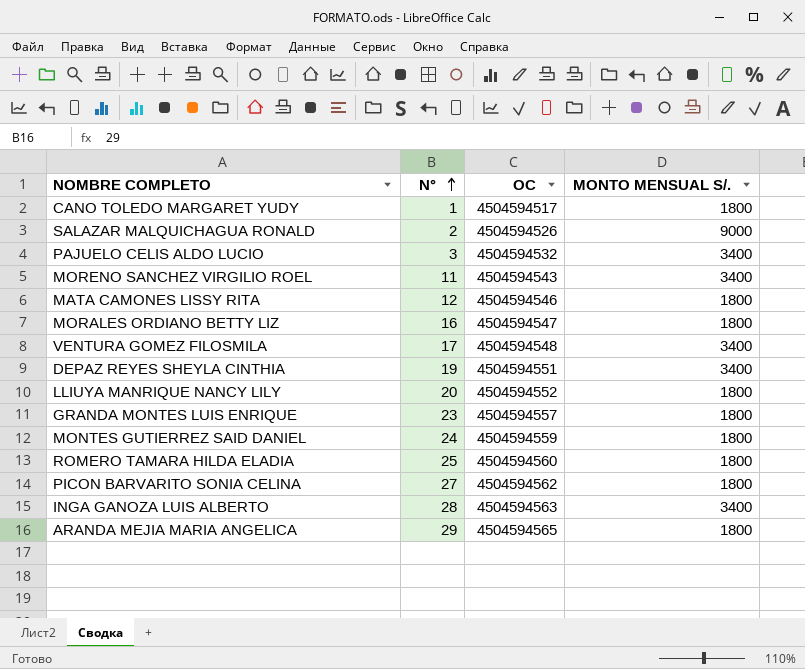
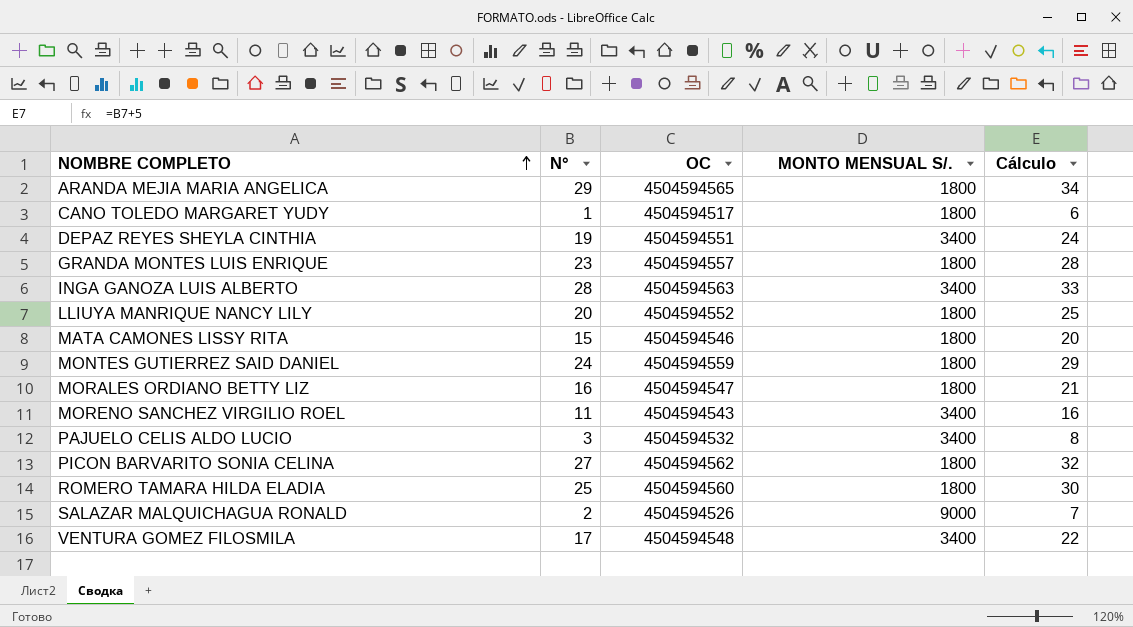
row order: N° ascending -> NOMBRE COMPLETO ascending
column Cálculo | formula: none -> [N°] + 5
MATA CAMONES LISSY RITA | N°: 12 -> 15

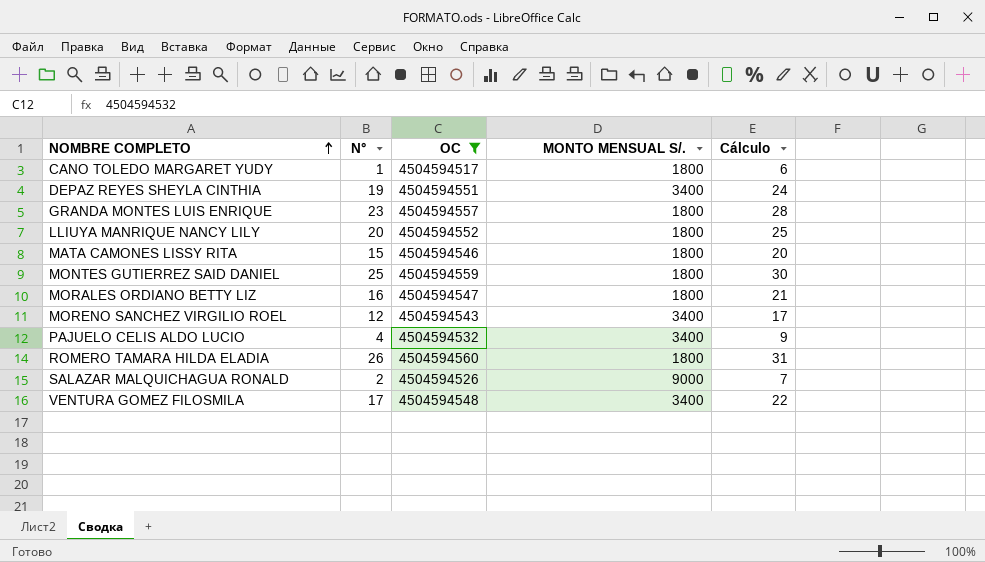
filter: none -> OC <= 4504594560
MONTES GUTIERREZ SAID DANIEL | N°: 24 -> 25
MONTES GUTIERREZ SAID DANIEL | Cálculo: 29 -> 30
MORENO SANCHEZ VIRGILIO ROEL | N°: 11 -> 12
MORENO SANCHEZ VIRGILIO ROEL | Cálculo: 16 -> 17
PAJUELO CELIS ALDO LUCIO | N°: 3 -> 4
PAJUELO CELIS ALDO LUCIO | Cálculo: 8 -> 9
ROMERO TAMARA HILDA ELADIA | N°: 25 -> 26
ROMERO TAMARA HILDA ELADIA | Cálculo: 30 -> 31

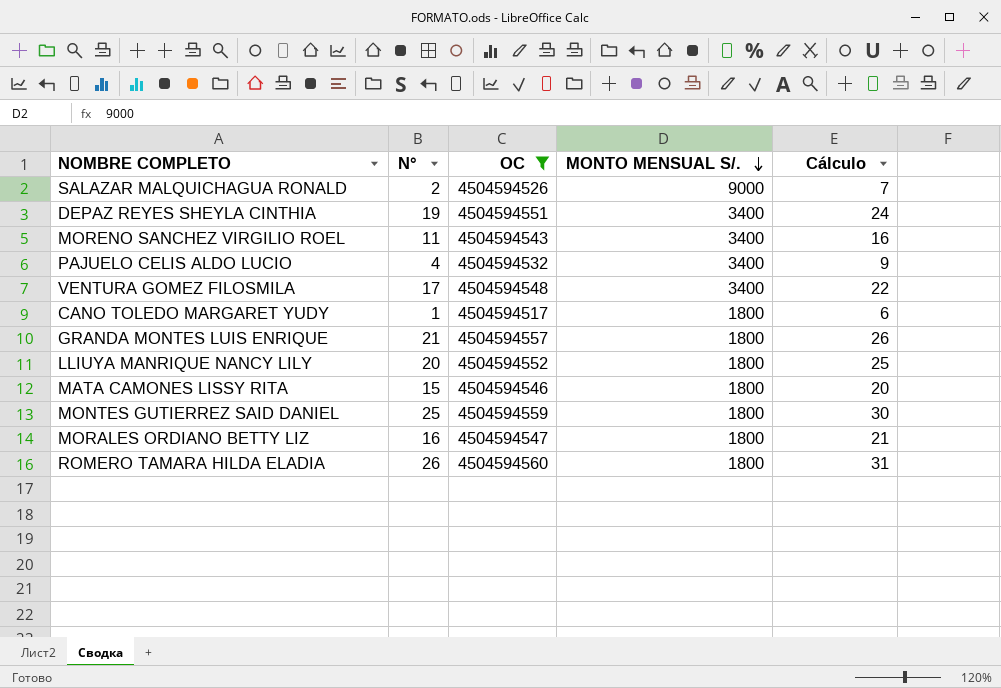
row order: NOMBRE COMPLETO ascending -> MONTO MENSUAL S/. descending
MORENO SANCHEZ VIRGILIO ROEL | N°: 12 -> 11
MORENO SANCHEZ VIRGILIO ROEL | Cálculo: 17 -> 16
GRANDA MONTES LUIS ENRIQUE | N°: 23 -> 21
GRANDA MONTES LUIS ENRIQUE | Cálculo: 28 -> 26

